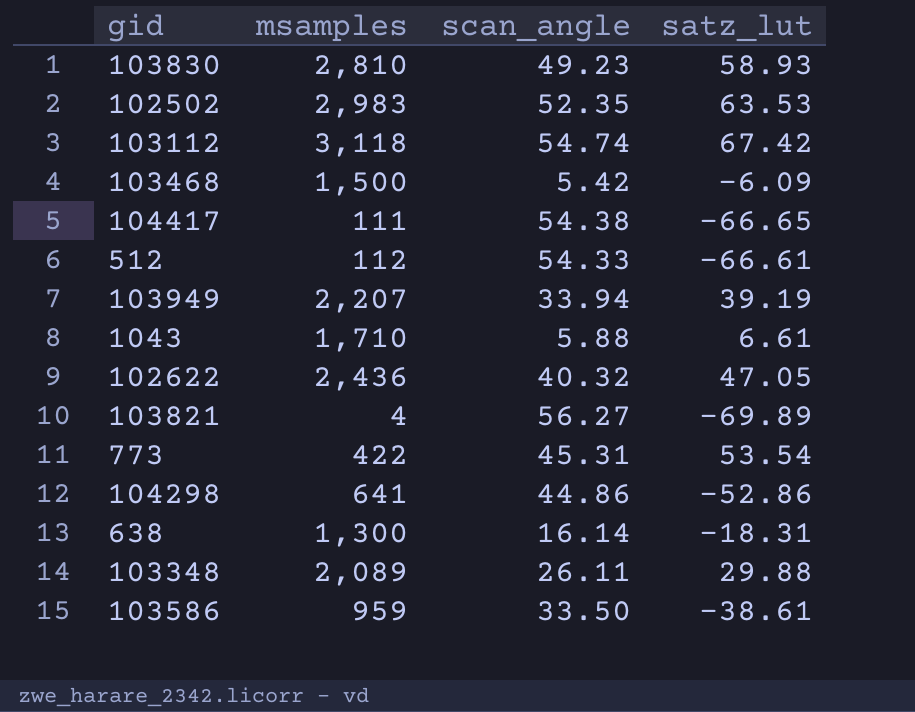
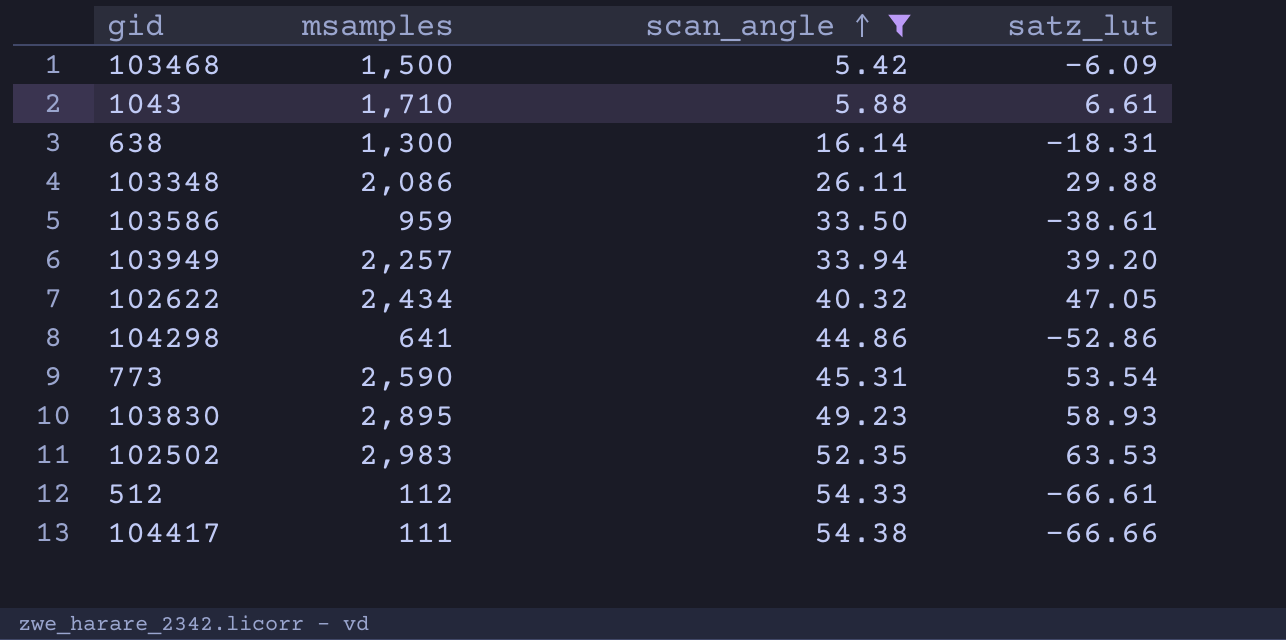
filter: none -> scan_angle <= 54.38
row order: none -> scan_angle ascending
103348 | msamples: 2,089 -> 2,086
103949 | msamples: 2,207 -> 2,257
103949 | satz_lut: 39.19 -> 39.20
102622 | msamples: 2,436 -> 2,434
773 | msamples: 422 -> 2,590
103830 | msamples: 2,810 -> 2,895
104417 | satz_lut: -66.65 -> -66.66

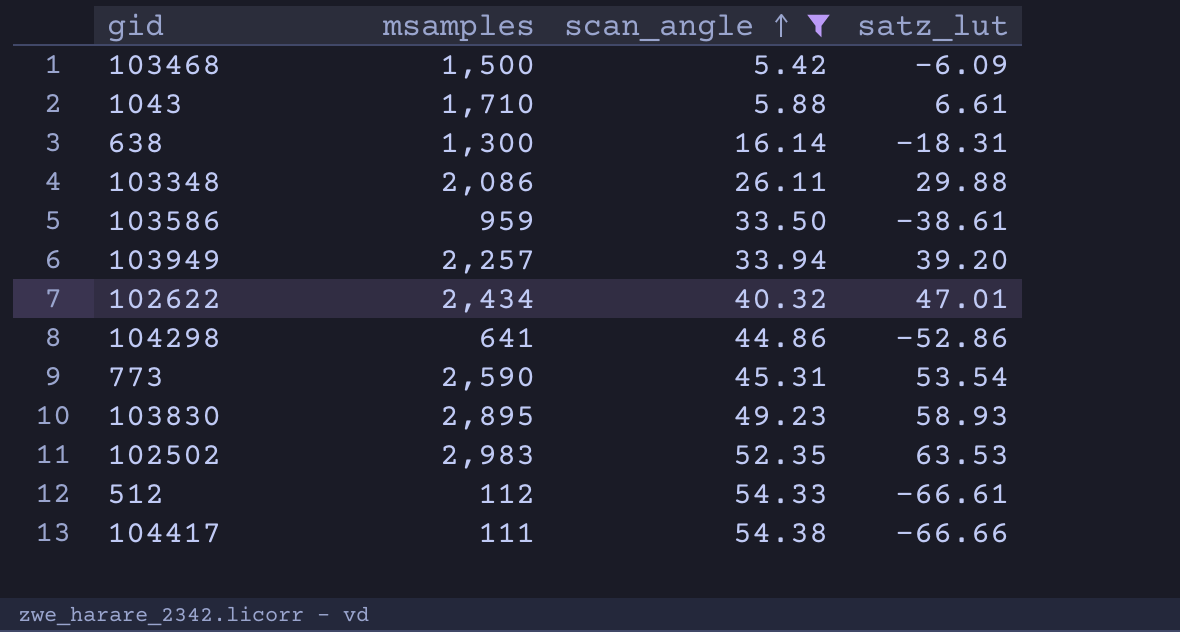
102622 | satz_lut: 47.05 -> 47.01

